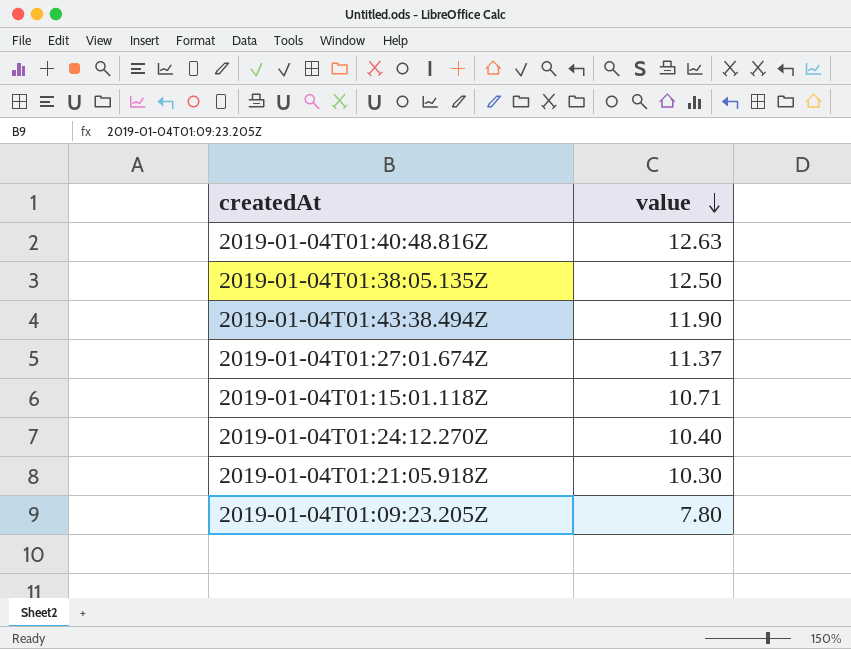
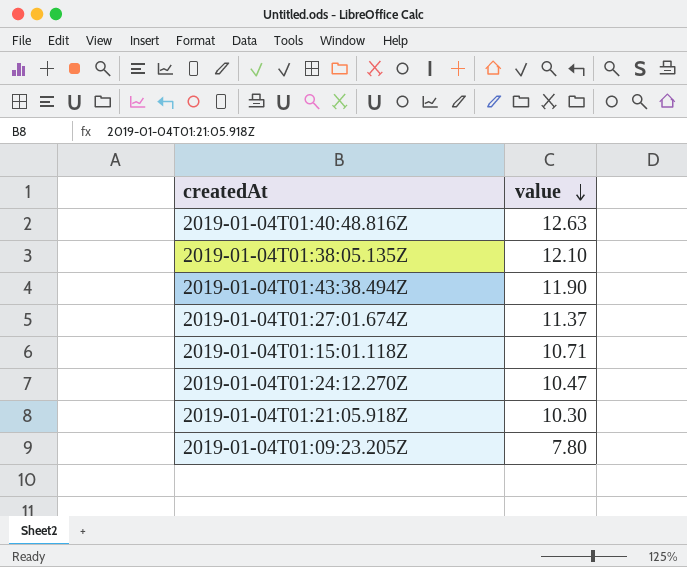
2019-01-04T01:38:05.135Z | value: 12.50 -> 12.10
2019-01-04T01:24:12.270Z | value: 10.40 -> 10.47

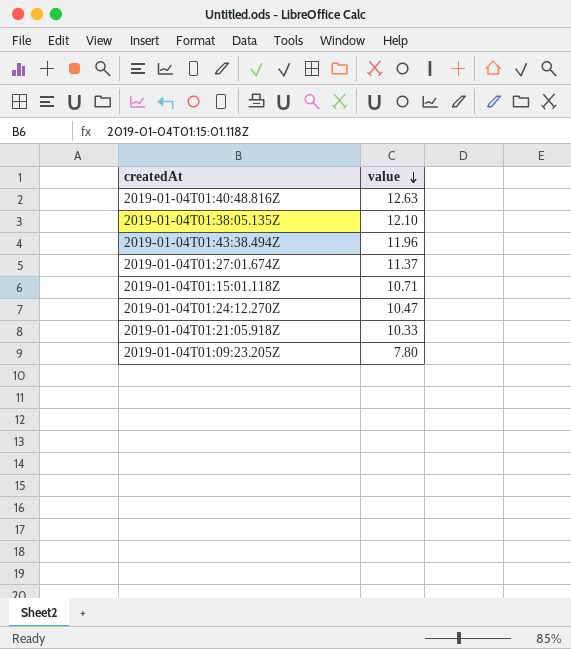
2019-01-04T01:43:38.494Z | value: 11.90 -> 11.96
2019-01-04T01:21:05.918Z | value: 10.30 -> 10.33

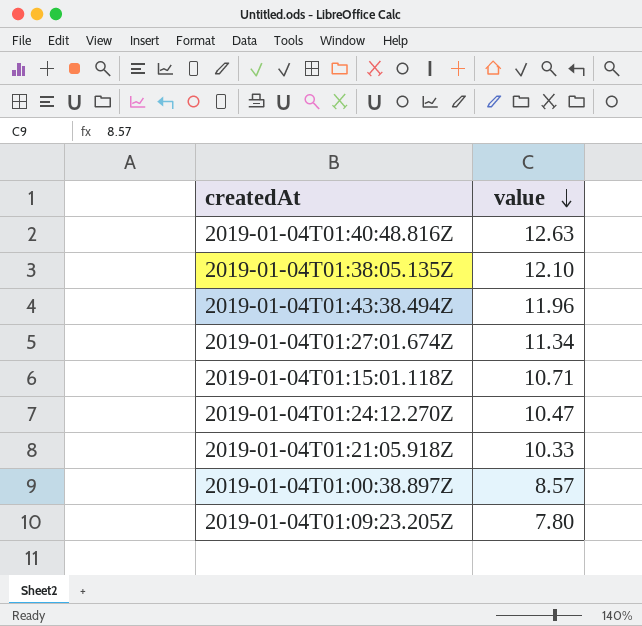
2019-01-04T01:27:01.674Z | value: 11.37 -> 11.34
row 2019-01-04T01:00:38.897Z: none -> 8.57

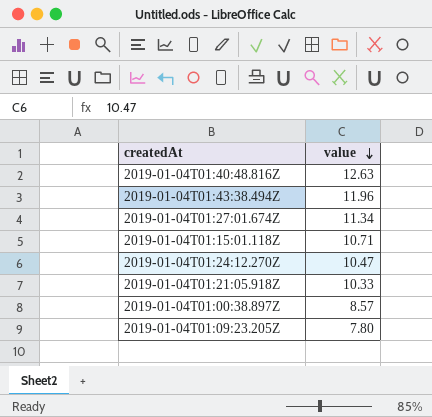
row 2019-01-04T01:38:05.135Z: 12.10 -> none

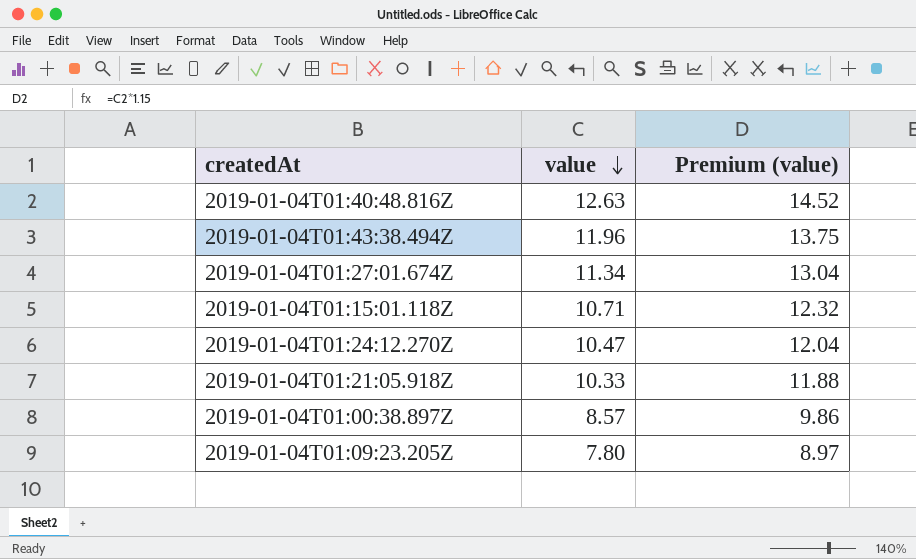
column Premium (value) | formula: none -> [value] * 1.15

